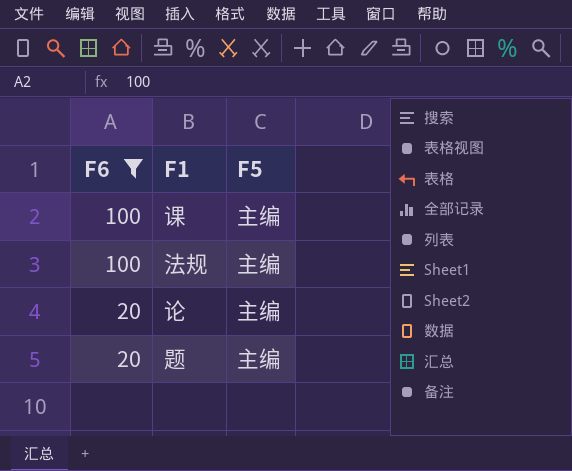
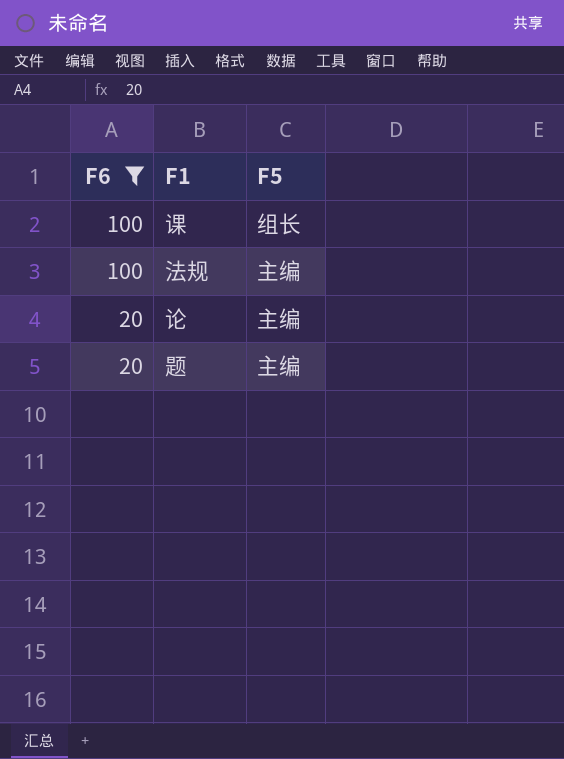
课 | F5: 主编 -> 组长

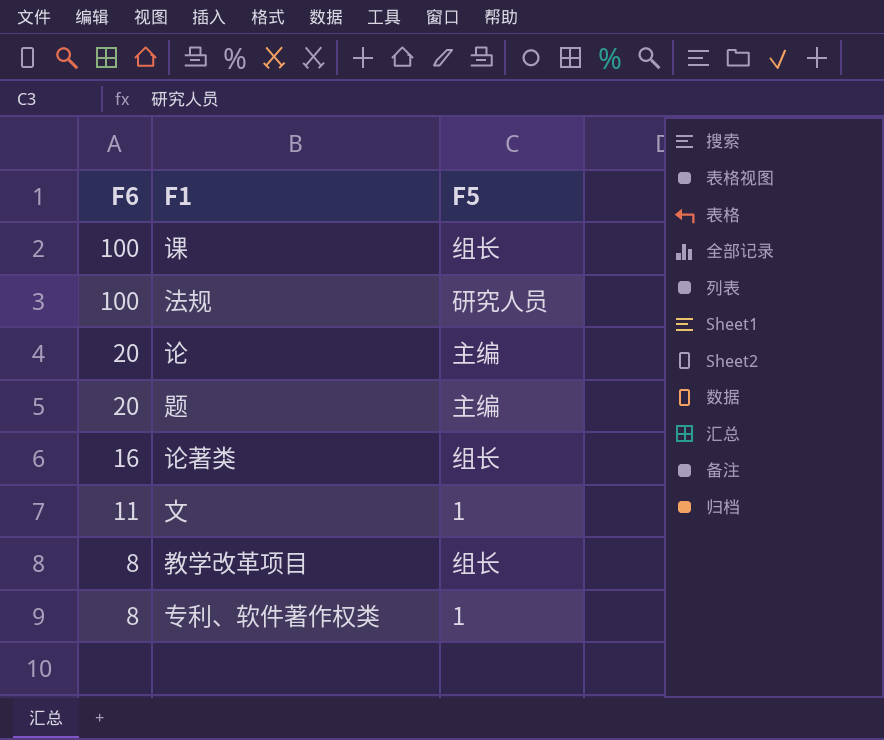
filter: F6 >= 20 -> none
法规 | F5: 主编 -> 研究人员

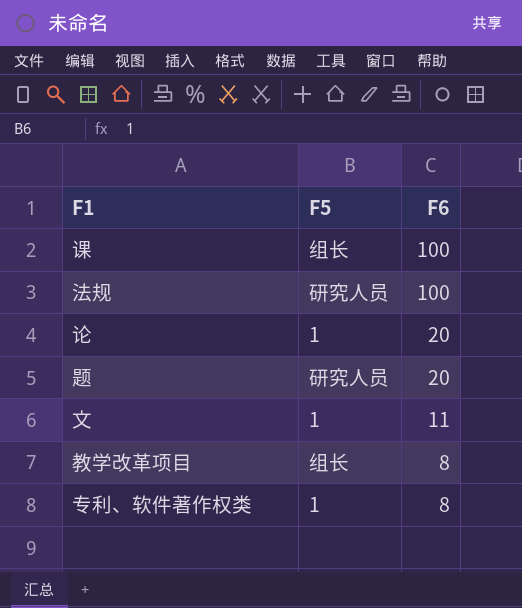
column F6 | position: 1 -> 3
row 论著类: 16 | 组长 -> none
论 | F5: 主编 -> 1
题 | F5: 主编 -> 研究人员

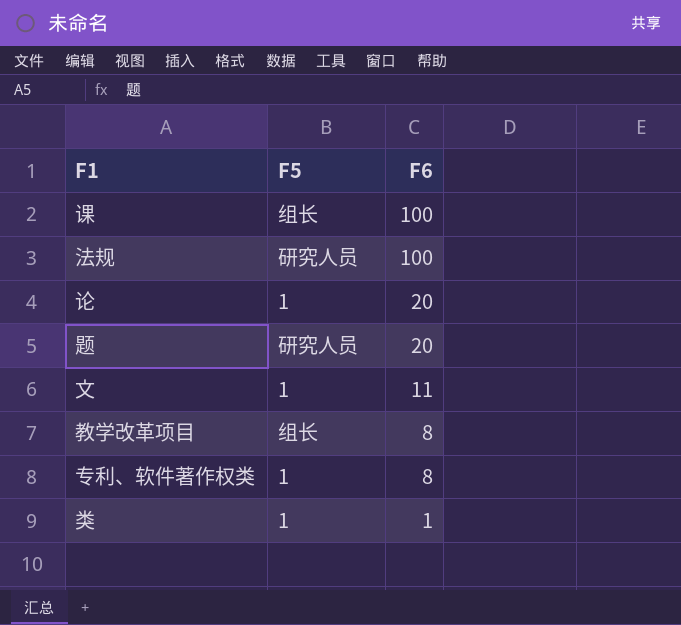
row 类: none -> 1 | 1

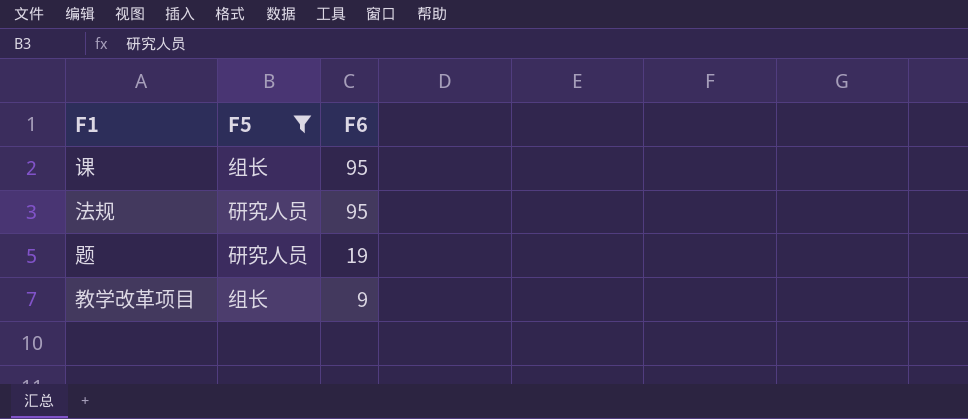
filter: none -> F5 != 1
课 | F6: 100 -> 95
法规 | F6: 100 -> 95
题 | F6: 20 -> 19
教学改革项目 | F6: 8 -> 9

